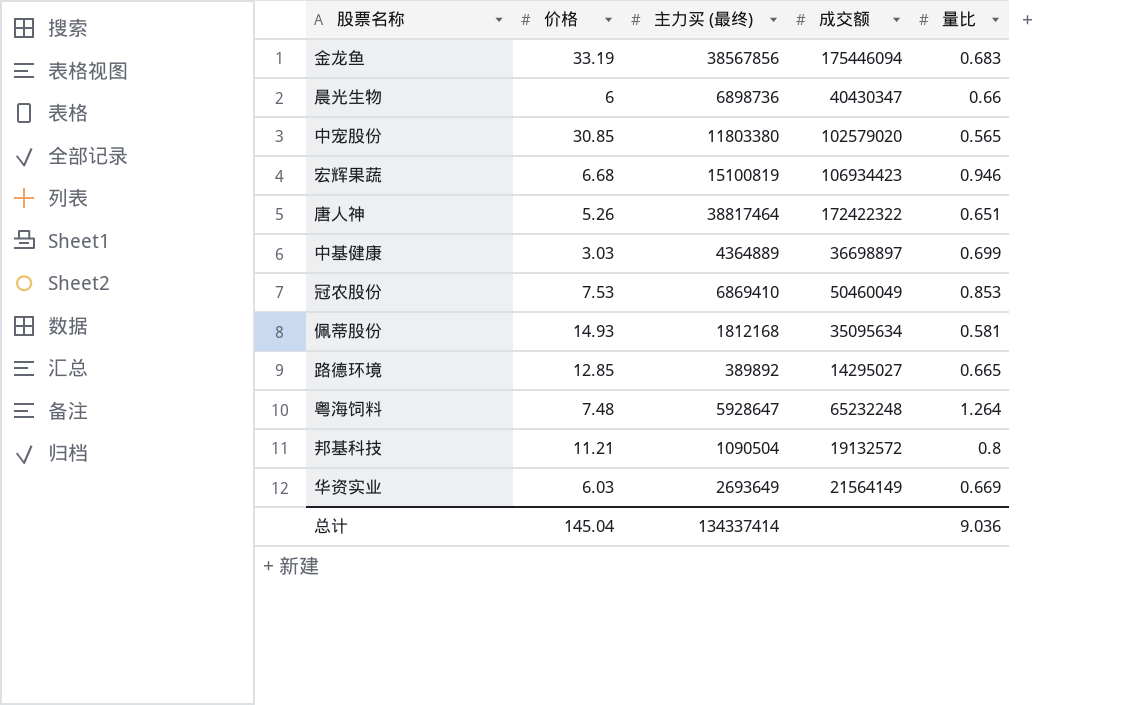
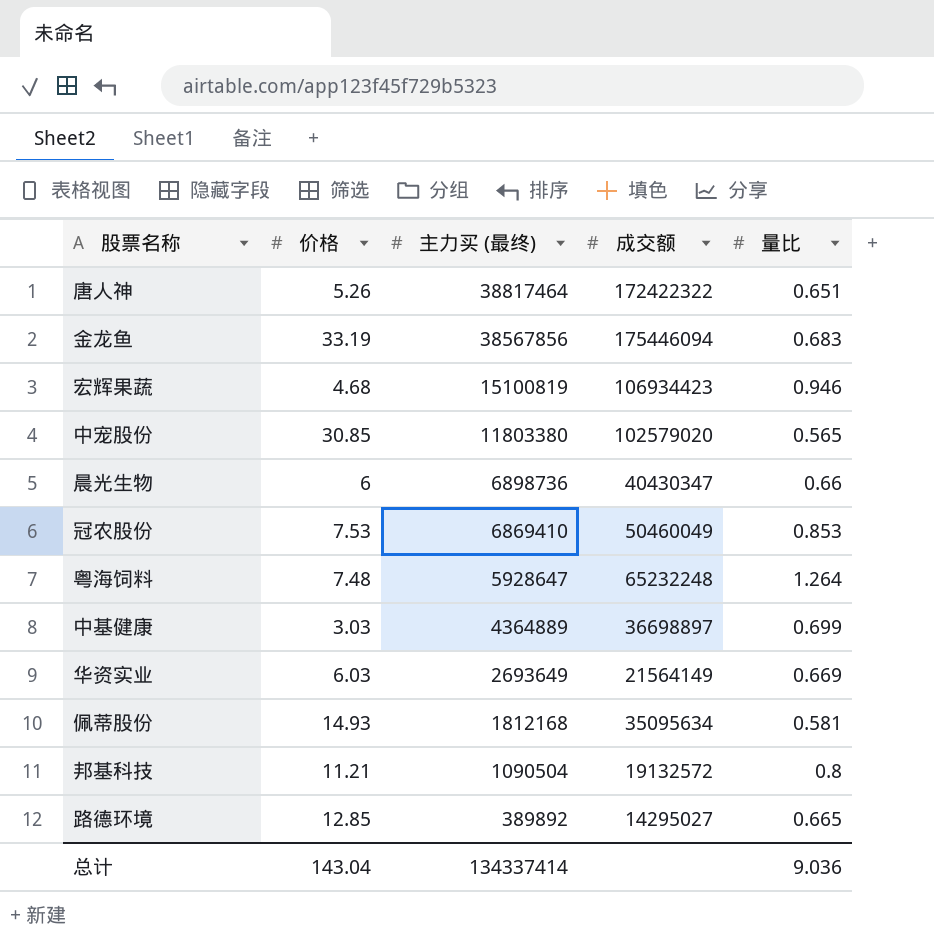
row order: none -> 主力买 (最终) descending
宏辉果蔬 | 价格: 6.68 -> 4.68
总计 | 价格: 145.04 -> 143.04

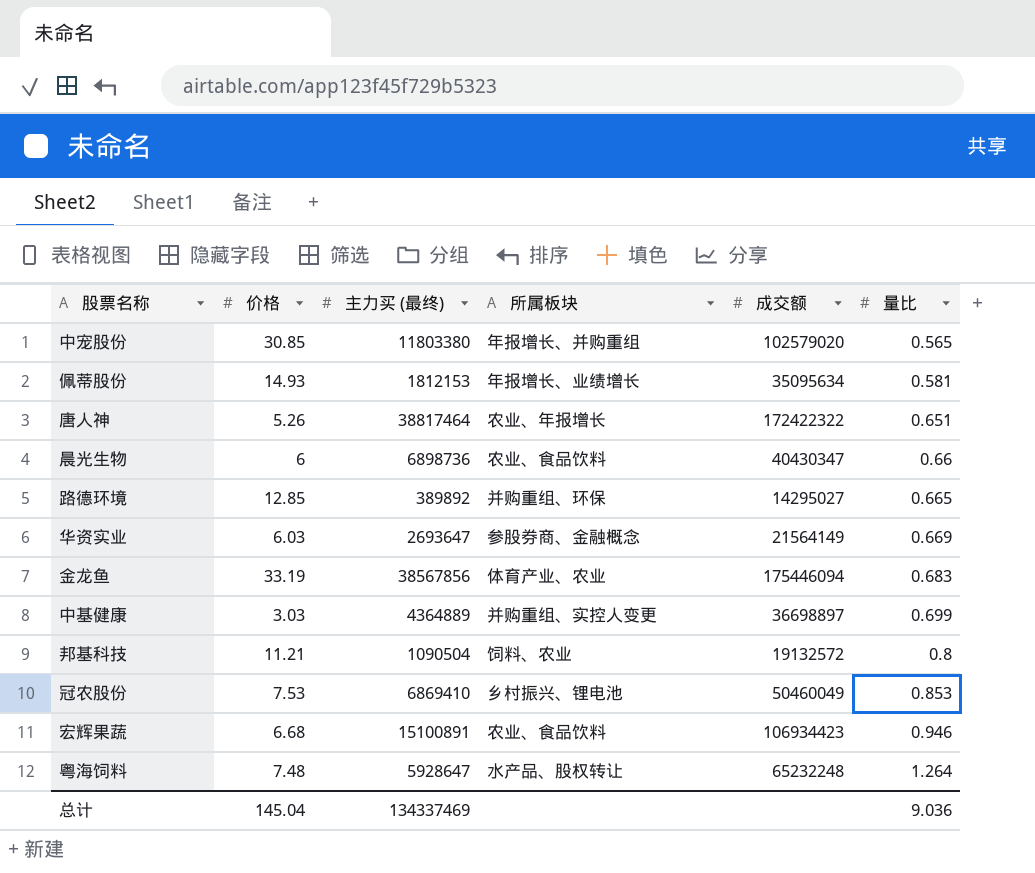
row order: 主力买 (最终) descending -> 量比 ascending
column 所属板块 | position: none -> 4
佩蒂股份 | 主力买 (最终): 1812168 -> 1812153
华资实业 | 主力买 (最终): 2693649 -> 2693647
宏辉果蔬 | 价格: 4.68 -> 6.68
宏辉果蔬 | 主力买 (最终): 15100819 -> 15100891
总计 | 价格: 143.04 -> 145.04
总计 | 主力买 (最终): 134337414 -> 134337469

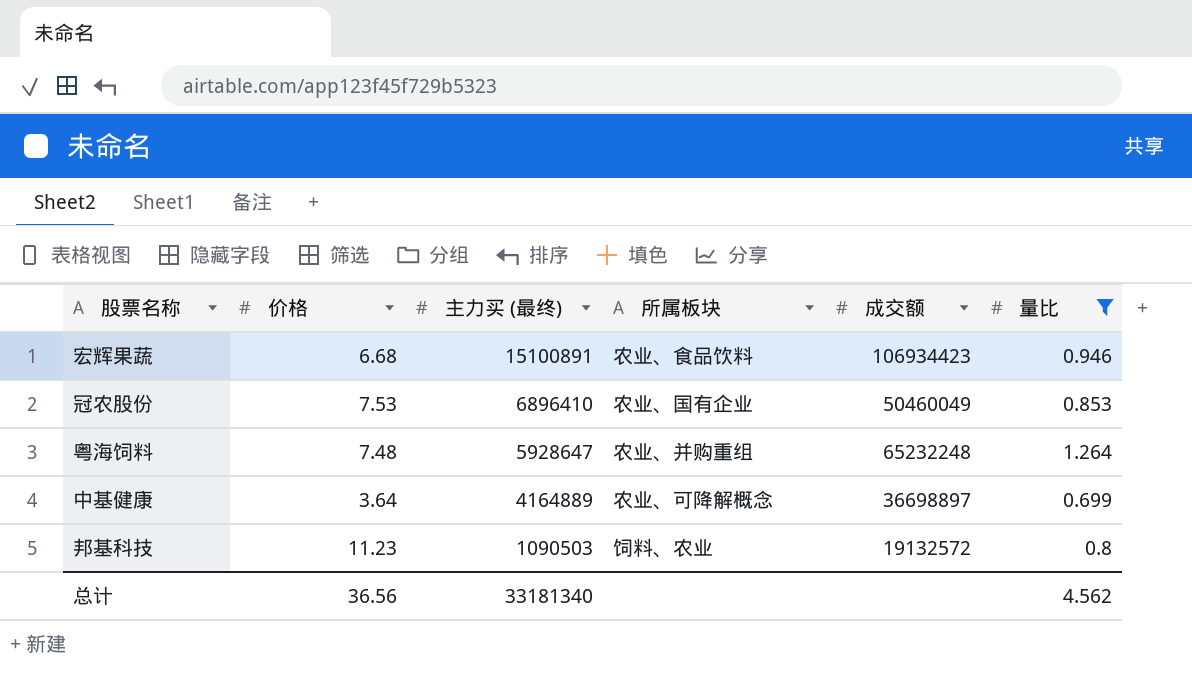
filter: none -> 量比 >= 0.699
row order: 量比 ascending -> 主力买 (最终) descending
冠农股份 | 主力买 (最终): 6869410 -> 6896410
冠农股份 | 所属板块: 乡村振兴、锂电池 -> 农业、国有企业
粤海饲料 | 所属板块: 水产品、股权转让 -> 农业、并购重组
中基健康 | 价格: 3.03 -> 3.64
中基健康 | 主力买 (最终): 4364889 -> 4164889
中基健康 | 所属板块: 并购重组、实控人变更 -> 农业、可降解概念
邦基科技 | 价格: 11.21 -> 11.23
邦基科技 | 主力买 (最终): 1090504 -> 1090503
总计 | 价格: 145.04 -> 36.56
总计 | 主力买 (最终): 134337469 -> 33181340
总计 | 量比: 9.036 -> 4.562

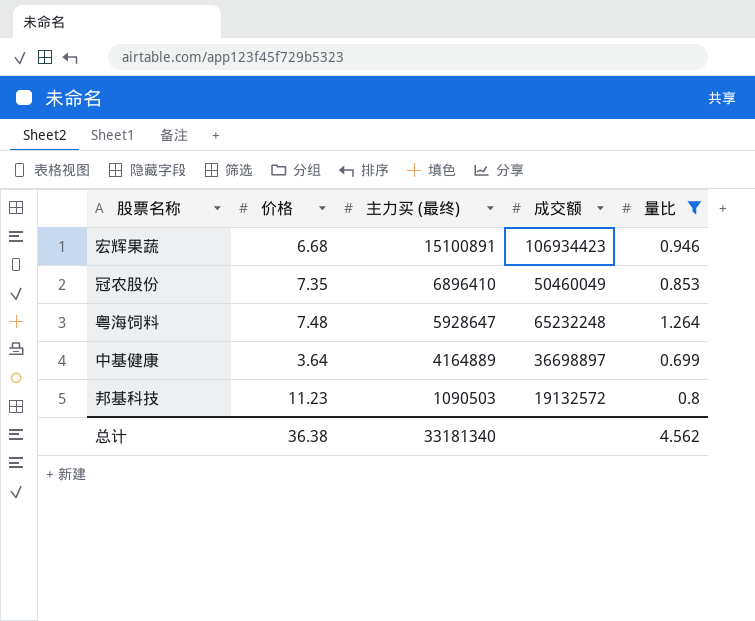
column 所属板块 | position: 4 -> none
冠农股份 | 价格: 7.53 -> 7.35
总计 | 价格: 36.56 -> 36.38

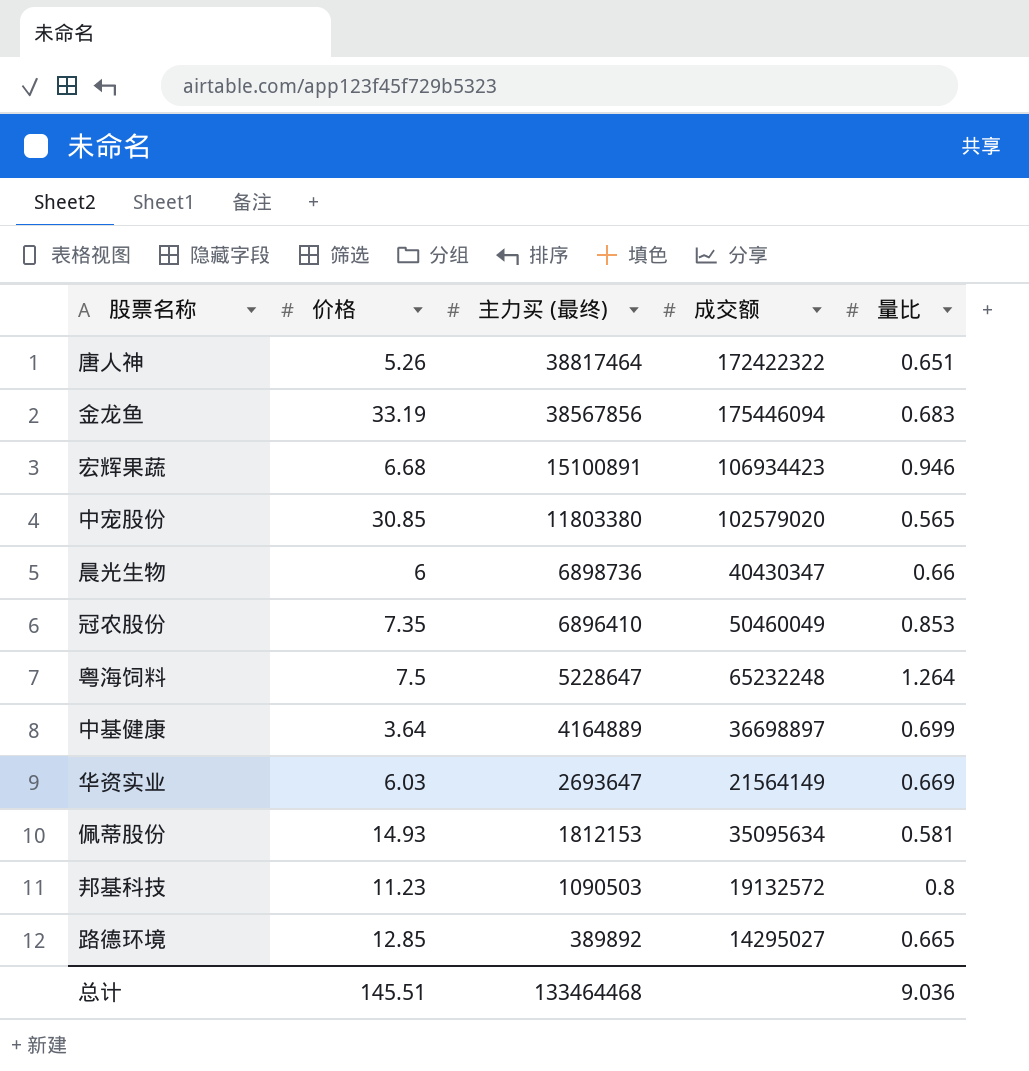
filter: 量比 >= 0.699 -> none
粤海饲料 | 价格: 7.48 -> 7.5
粤海饲料 | 主力买 (最终): 5928647 -> 5228647
总计 | 价格: 36.38 -> 145.51
总计 | 主力买 (最终): 33181340 -> 133464468
总计 | 量比: 4.562 -> 9.036

